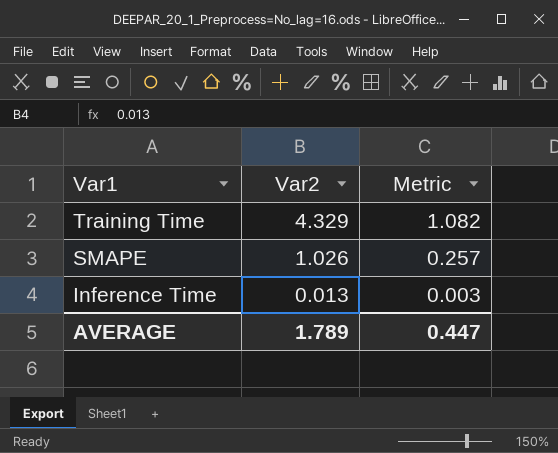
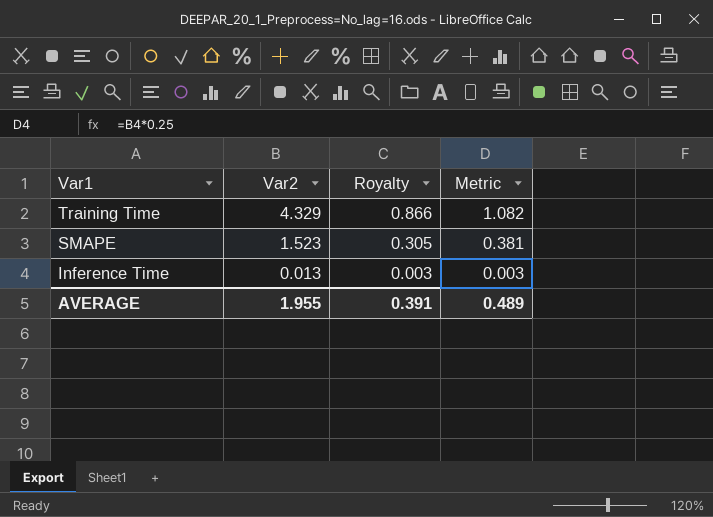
column Royalty | formula: none -> [Var2] * 0.2
SMAPE | Var2: 1.026 -> 1.523
SMAPE | Metric: 0.257 -> 0.381
AVERAGE | Var2: 1.789 -> 1.955
AVERAGE | Metric: 0.447 -> 0.489

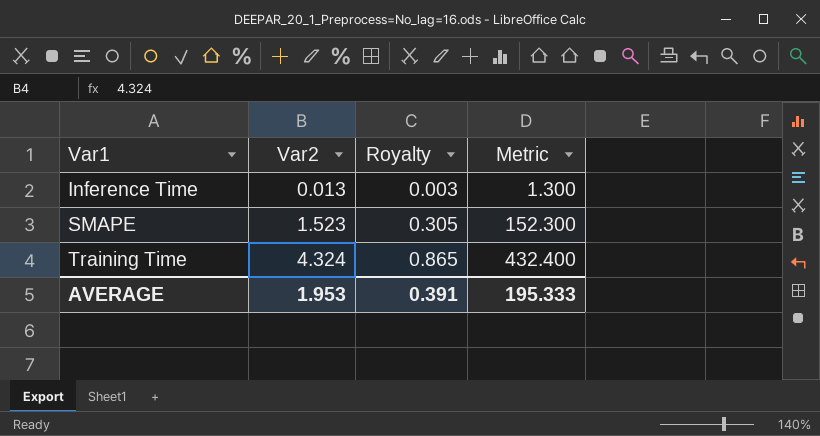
row order: Var1 descending -> Var1 ascending
column Metric | formula: [Var2] * 0.25 -> [Var2] * 100
Training Time | Var2: 4.329 -> 4.324
Training Time | Royalty: 0.866 -> 0.865
AVERAGE | Var2: 1.955 -> 1.953
AVERAGE | Metric: 0.489 -> 195.333

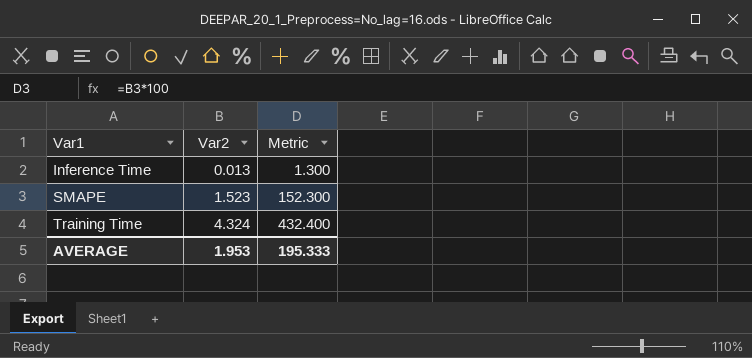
column Royalty | formula: [Var2] * 0.2 -> none

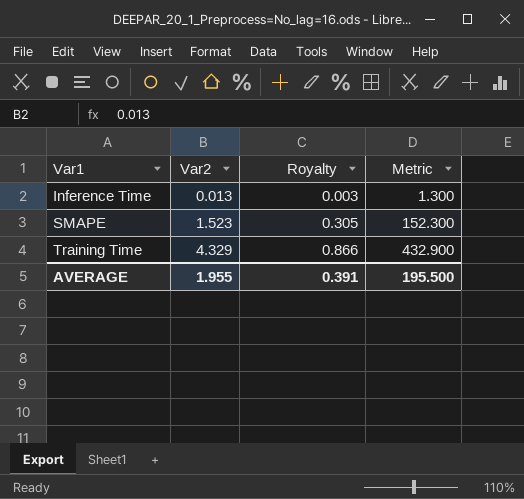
column Royalty | formula: none -> [Var2] * 0.2
Training Time | Var2: 4.324 -> 4.329
Training Time | Metric: 432.400 -> 432.900
AVERAGE | Var2: 1.953 -> 1.955
AVERAGE | Metric: 195.333 -> 195.500

